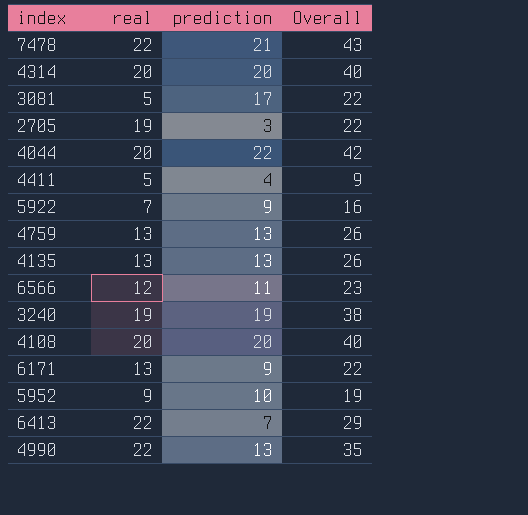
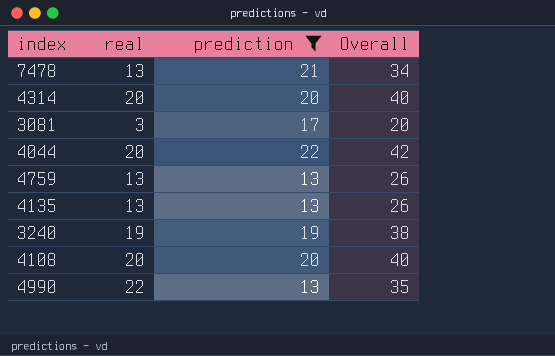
filter: none -> prediction >= 13
7478 | real: 22 -> 13
7478 | Overall: 43 -> 34
3081 | real: 5 -> 3
3081 | Overall: 22 -> 20

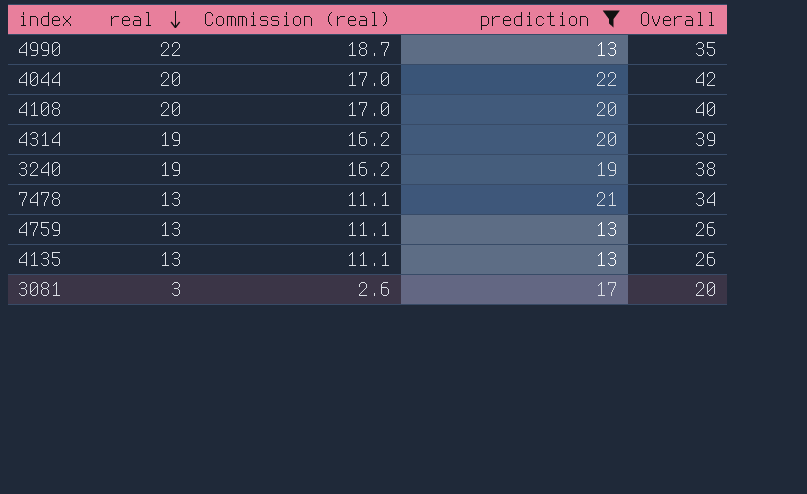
row order: none -> real descending
column Commission (real) | formula: none -> [real] * 0.85
4314 | real: 20 -> 19
4314 | Overall: 40 -> 39

